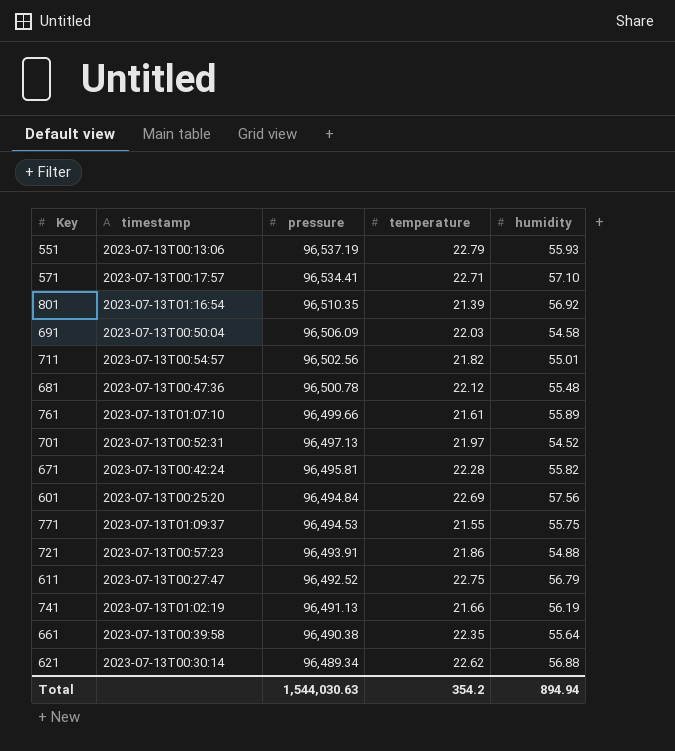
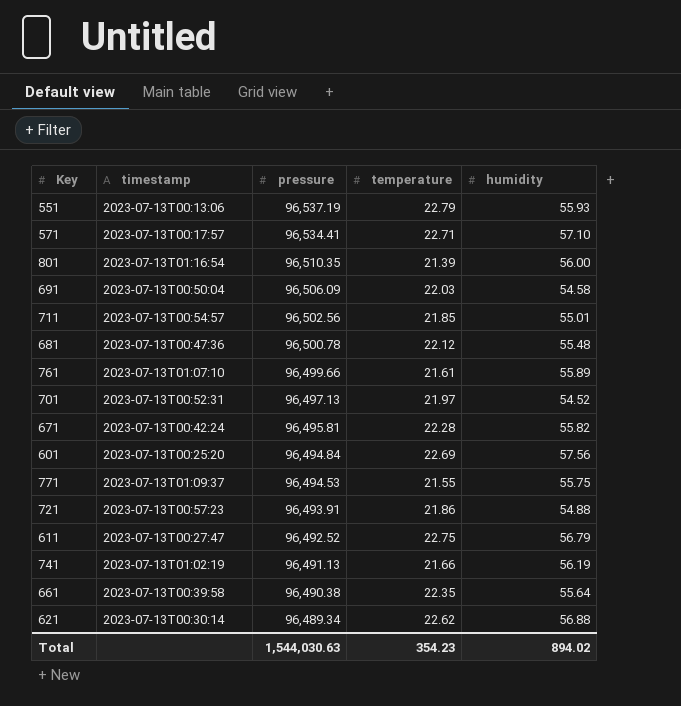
801 | humidity: 56.92 -> 56.00
711 | temperature: 21.82 -> 21.85
Total | temperature: 354.2 -> 354.23
Total | humidity: 894.94 -> 894.02

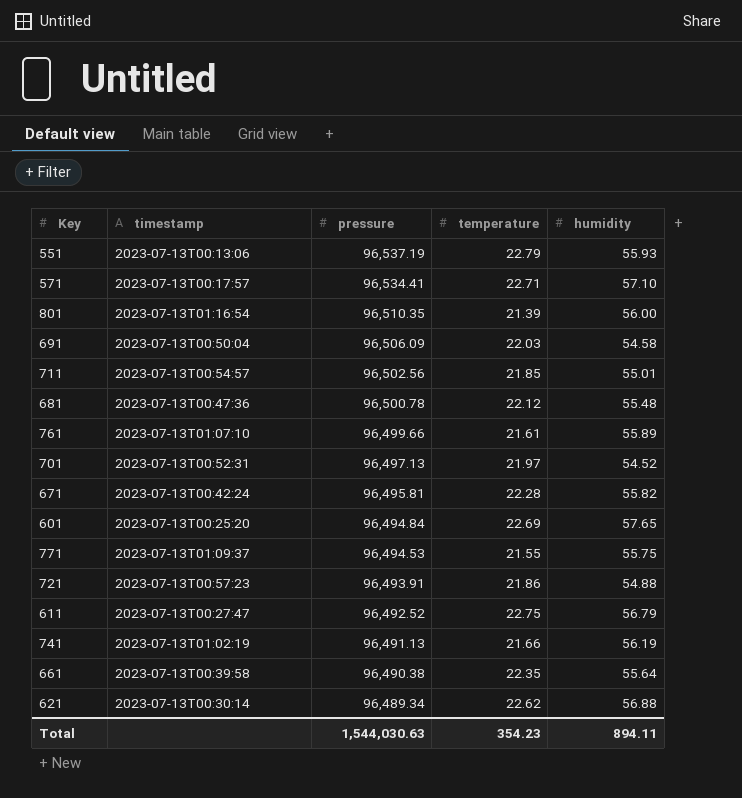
601 | humidity: 57.56 -> 57.65
Total | humidity: 894.02 -> 894.11

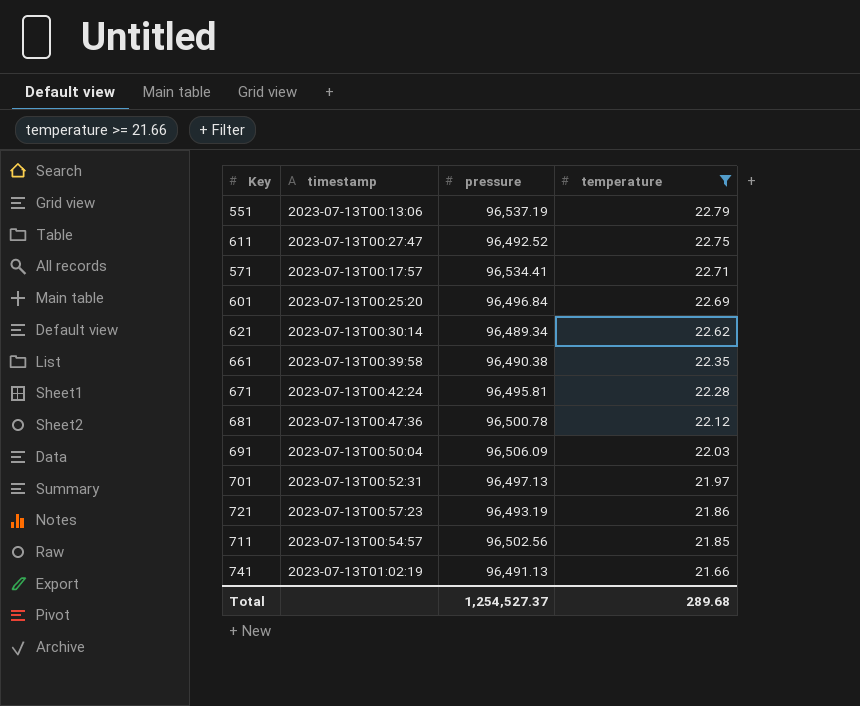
filter: none -> temperature >= 21.66
row order: pressure descending -> temperature descending
column humidity | position: 5 -> none
601 | pressure: 96,494.84 -> 96,496.84
721 | pressure: 96,493.91 -> 96,493.19
Total | pressure: 1,544,030.63 -> 1,254,527.37
Total | temperature: 354.23 -> 289.68

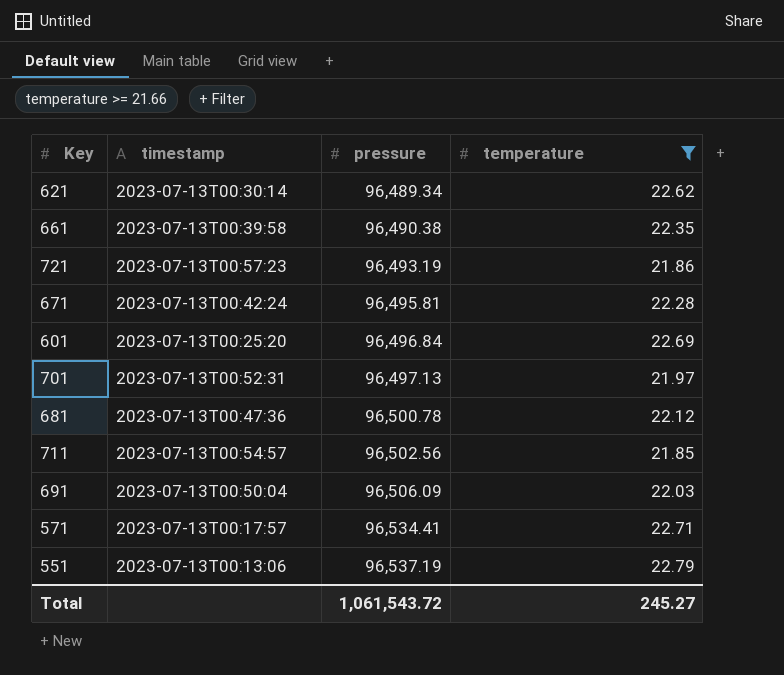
row order: temperature descending -> pressure ascending
row 611: 2023-07-13T00:27:47 | 96,492.52 | 22.75 -> none
row 741: 2023-07-13T01:02:19 | 96,491.13 | 21.66 -> none
Total | pressure: 1,254,527.37 -> 1,061,543.72
Total | temperature: 289.68 -> 245.27

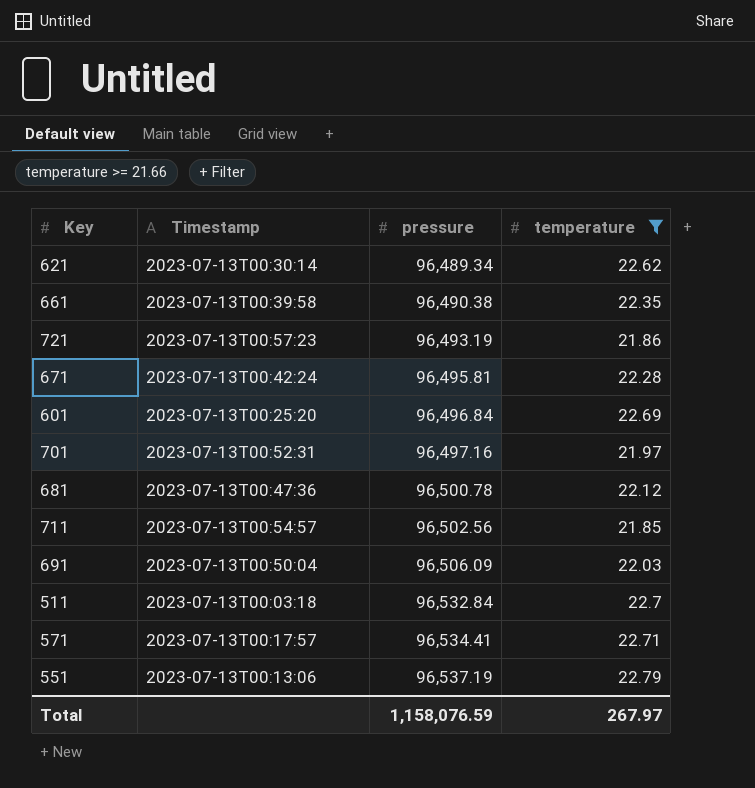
column name: timestamp -> Timestamp
701 | pressure: 96,497.13 -> 96,497.16
row 511: none -> 2023-07-13T00:03:18 | 96,532.84 | 22.7
Total | pressure: 1,061,543.72 -> 1,158,076.59
Total | temperature: 245.27 -> 267.97

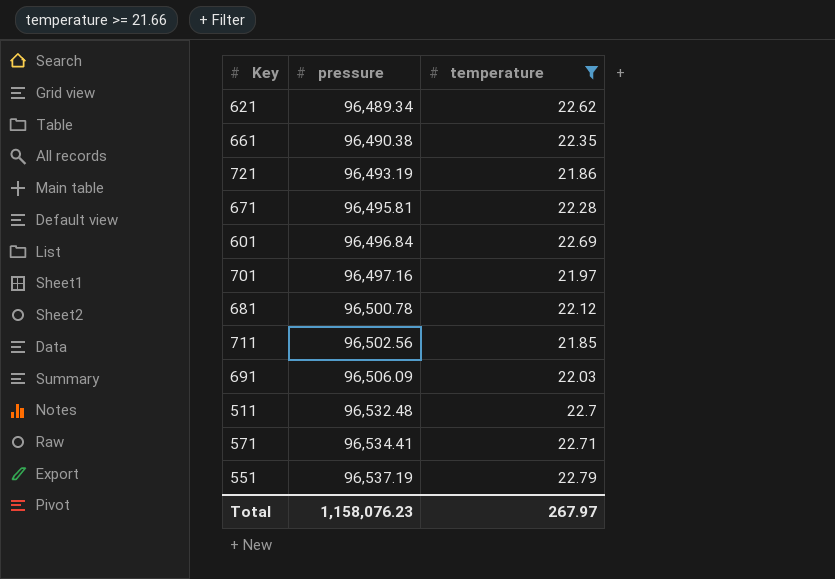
column Timestamp | position: 2 -> none
511 | pressure: 96,532.84 -> 96,532.48
Total | pressure: 1,158,076.59 -> 1,158,076.23

